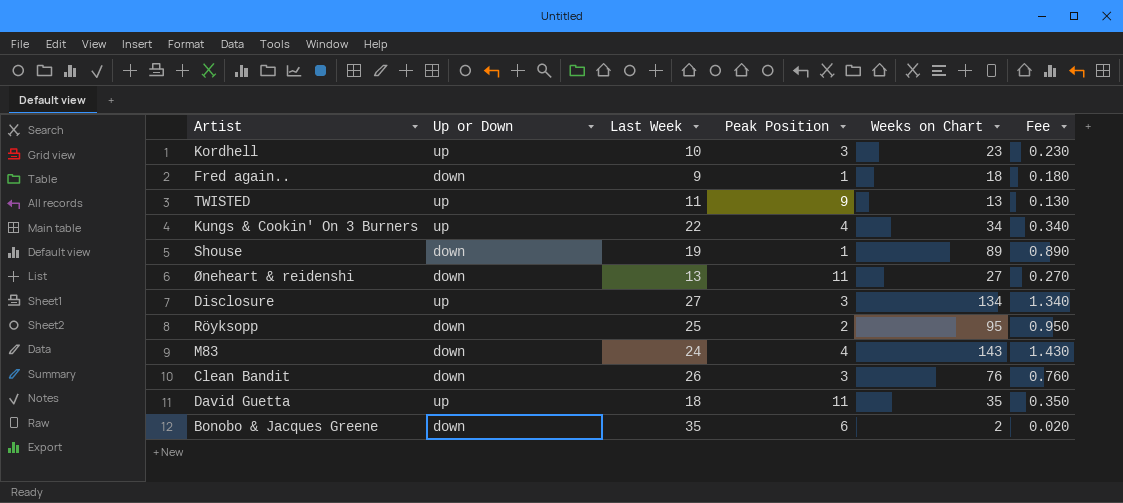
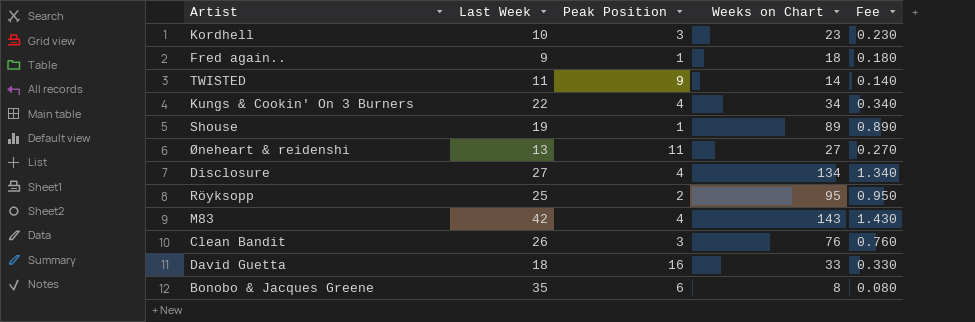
column Up or Down | position: 2 -> none
TWISTED | Weeks on Chart: 13 -> 14
TWISTED | Fee: 0.130 -> 0.140
Disclosure | Peak Position: 3 -> 4
M83 | Last Week: 24 -> 42
David Guetta | Peak Position: 11 -> 16
David Guetta | Weeks on Chart: 35 -> 33
David Guetta | Fee: 0.350 -> 0.330
Bonobo & Jacques Greene | Weeks on Chart: 2 -> 8
Bonobo & Jacques Greene | Fee: 0.020 -> 0.080

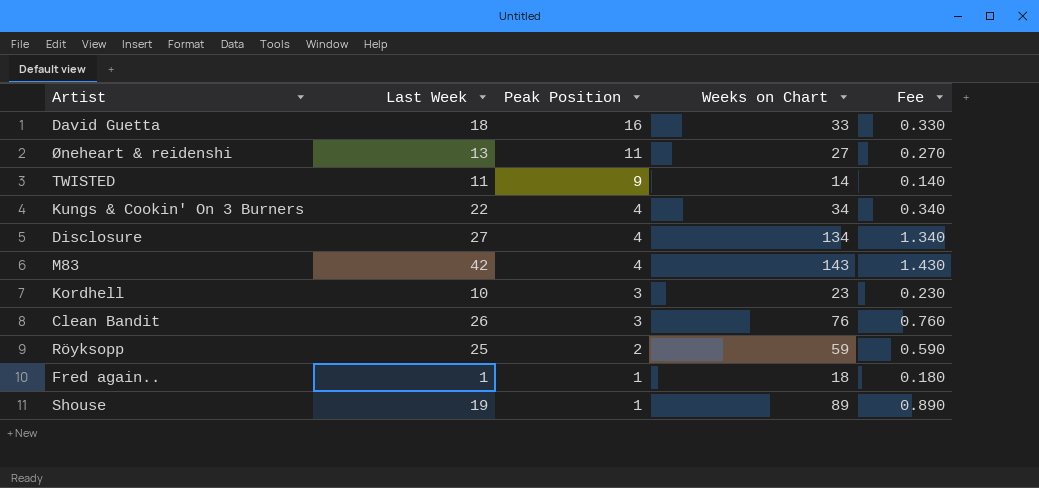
row order: none -> Peak Position descending
row Bonobo & Jacques Greene: 35 | 6 | 8 | 0.080 -> none
Röyksopp | Weeks on Chart: 95 -> 59
Röyksopp | Fee: 0.950 -> 0.590
Fred again.. | Last Week: 9 -> 1

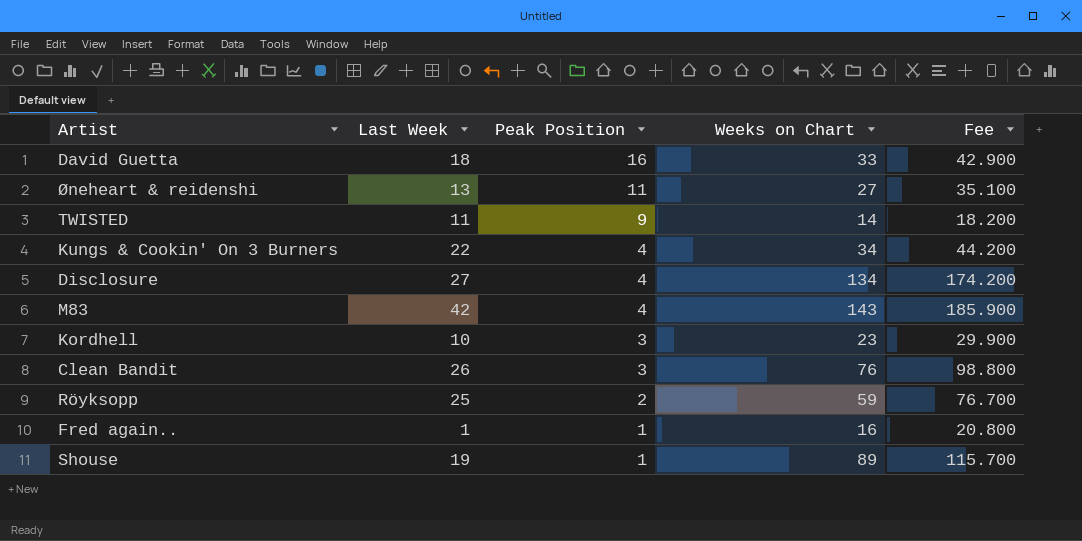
column Fee | formula: [Weeks on Chart] * 0.01 -> [Weeks on Chart] * 1.3
Fred again.. | Weeks on Chart: 18 -> 16

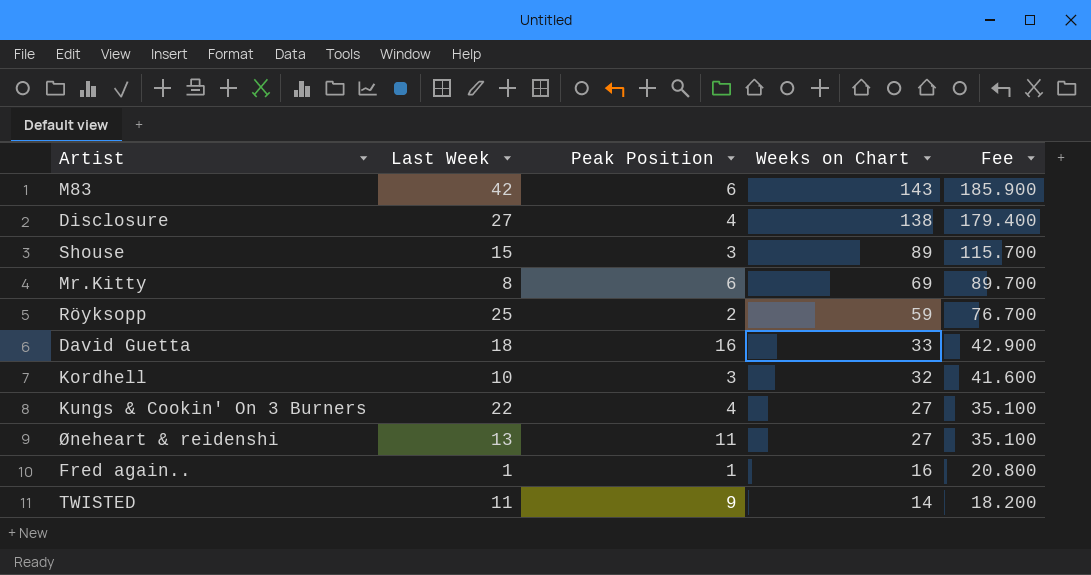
row order: Peak Position descending -> Weeks on Chart descending
row Clean Bandit: 26 | 3 | 76 | 98.800 -> none
M83 | Peak Position: 4 -> 6
Disclosure | Weeks on Chart: 134 -> 138
Disclosure | Fee: 174.200 -> 179.400
Shouse | Last Week: 19 -> 15
Shouse | Peak Position: 1 -> 3
row Mr.Kitty: none -> 8 | 6 | 69 | 89.700
Kordhell | Weeks on Chart: 23 -> 32
Kordhell | Fee: 29.900 -> 41.600
Kungs & Cookin' On 3 Burners | Weeks on Chart: 34 -> 27
Kungs & Cookin' On 3 Burners | Fee: 44.200 -> 35.100

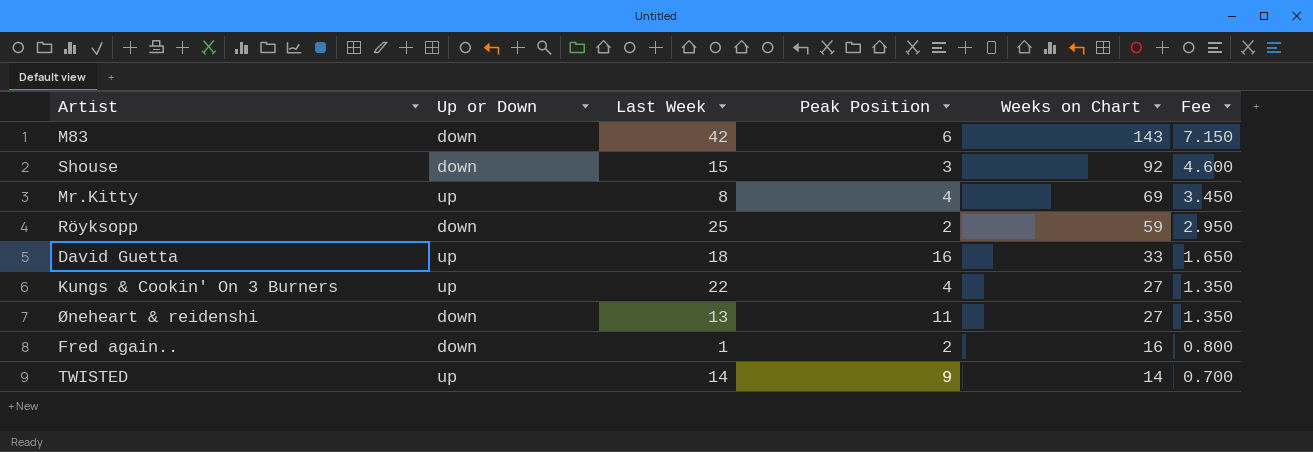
column Up or Down | position: none -> 2
column Fee | formula: [Weeks on Chart] * 1.3 -> [Weeks on Chart] * 0.05
row Disclosure: 27 | 4 | 138 | 179.400 -> none
row Kordhell: 10 | 3 | 32 | 41.600 -> none
Shouse | Weeks on Chart: 89 -> 92
Mr.Kitty | Peak Position: 6 -> 4
Fred again.. | Peak Position: 1 -> 2
TWISTED | Last Week: 11 -> 14

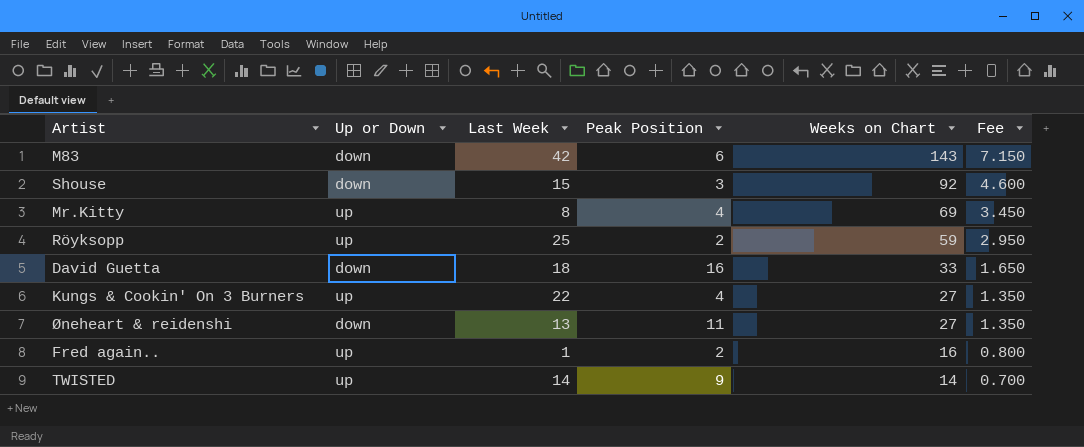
Röyksopp | Up or Down: down -> up
David Guetta | Up or Down: up -> down
Fred again.. | Up or Down: down -> up

